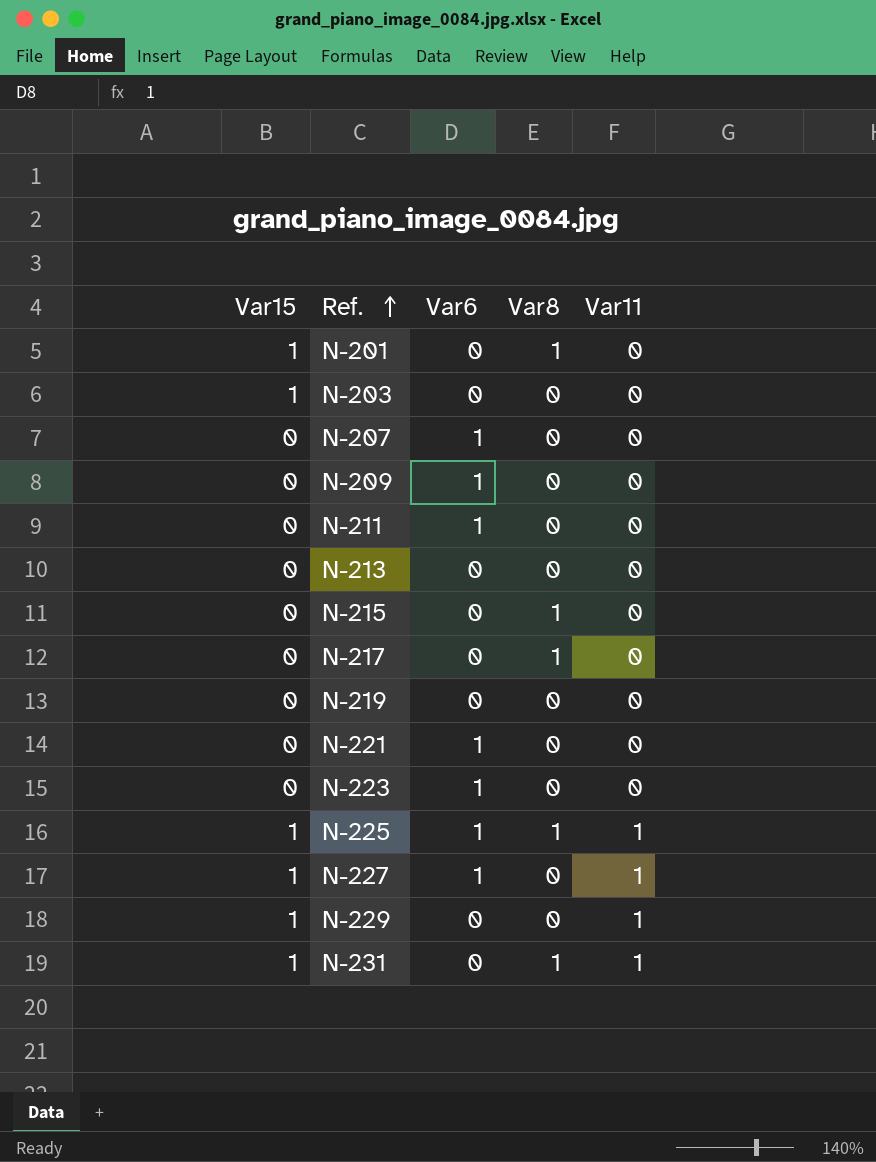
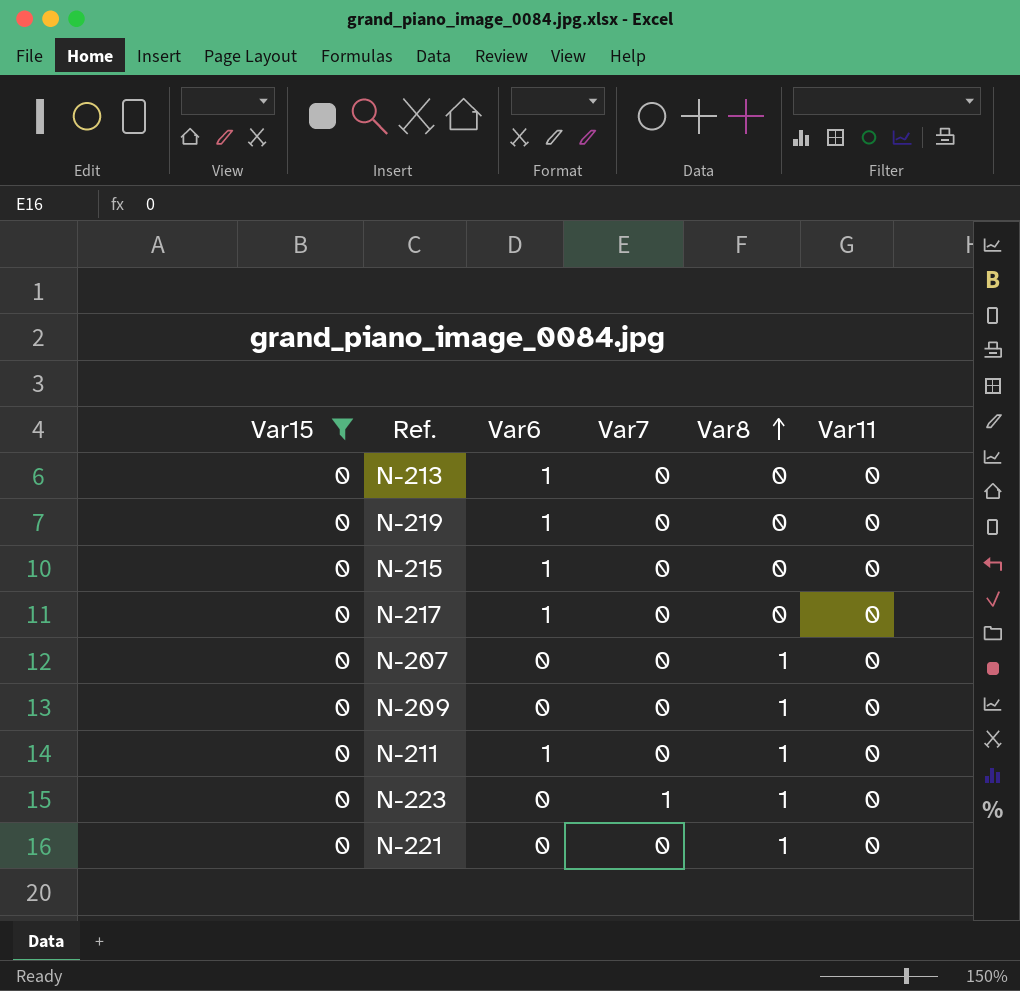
filter: none -> Var15 = 0
row order: Ref. ascending -> Var8 ascending
column Var7 | position: none -> 4
N-213 | Var6: 0 -> 1
N-219 | Var6: 0 -> 1
N-215 | Var6: 0 -> 1
N-215 | Var8: 1 -> 0
N-217 | Var6: 0 -> 1
N-217 | Var8: 1 -> 0
N-207 | Var6: 1 -> 0
N-207 | Var8: 0 -> 1
N-209 | Var6: 1 -> 0
N-209 | Var8: 0 -> 1
N-211 | Var8: 0 -> 1
N-223 | Var6: 1 -> 0
N-223 | Var8: 0 -> 1
N-221 | Var6: 1 -> 0
N-221 | Var8: 0 -> 1

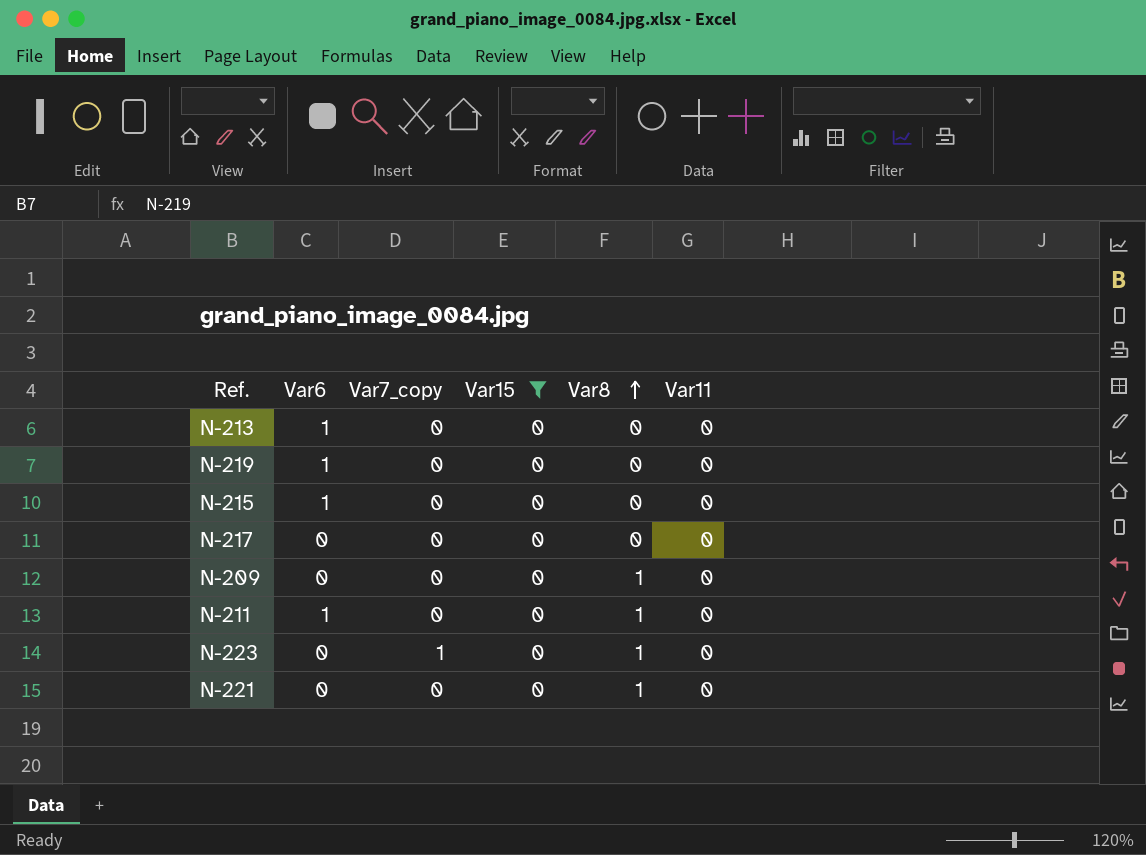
column name: Var7 -> Var7_copy
column Var15 | position: 1 -> 4
row N-207: 0 | 0 | 0 | 1 | 0 -> none
N-217 | Var6: 1 -> 0

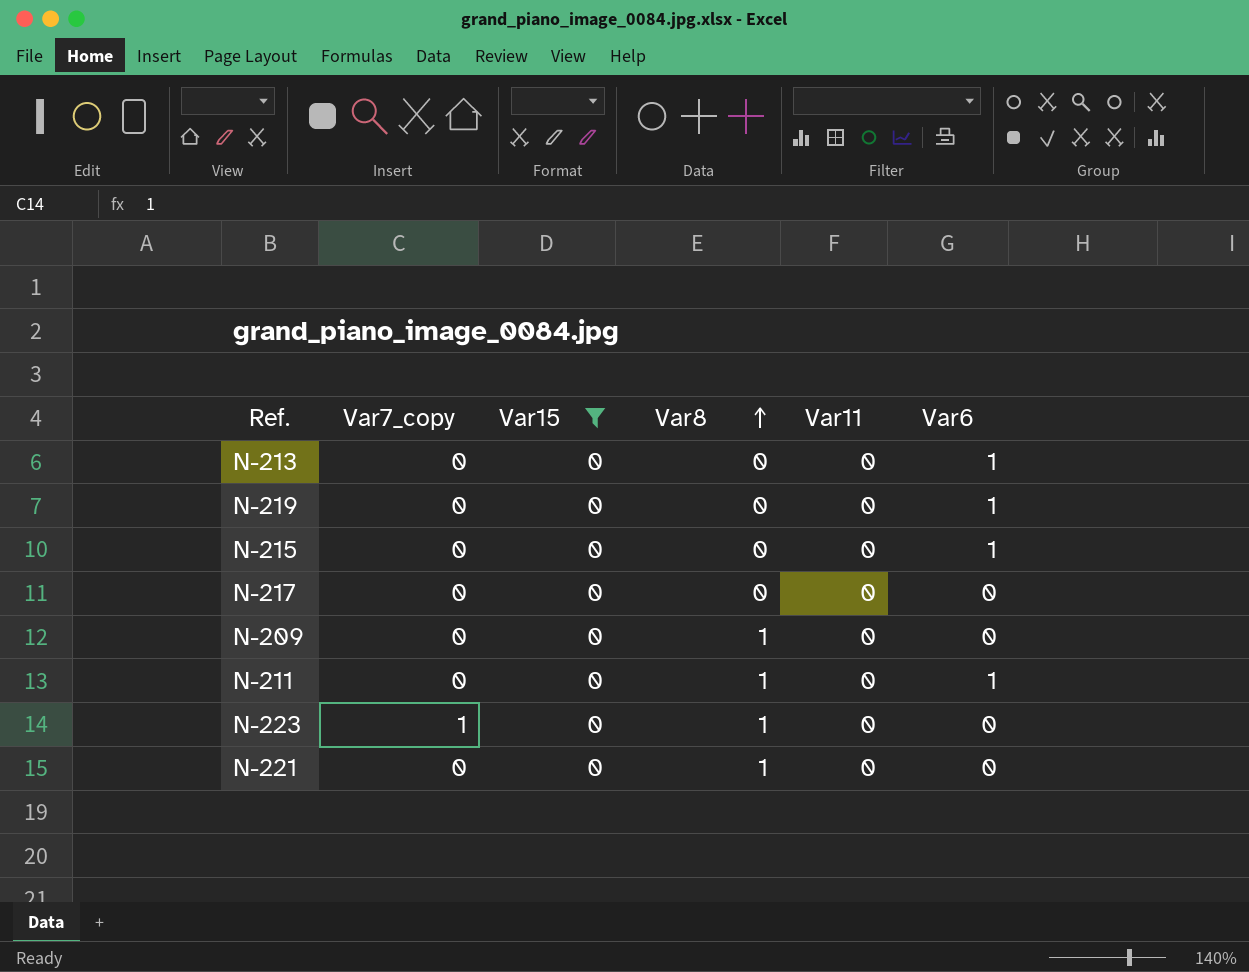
column Var6 | position: 2 -> 6

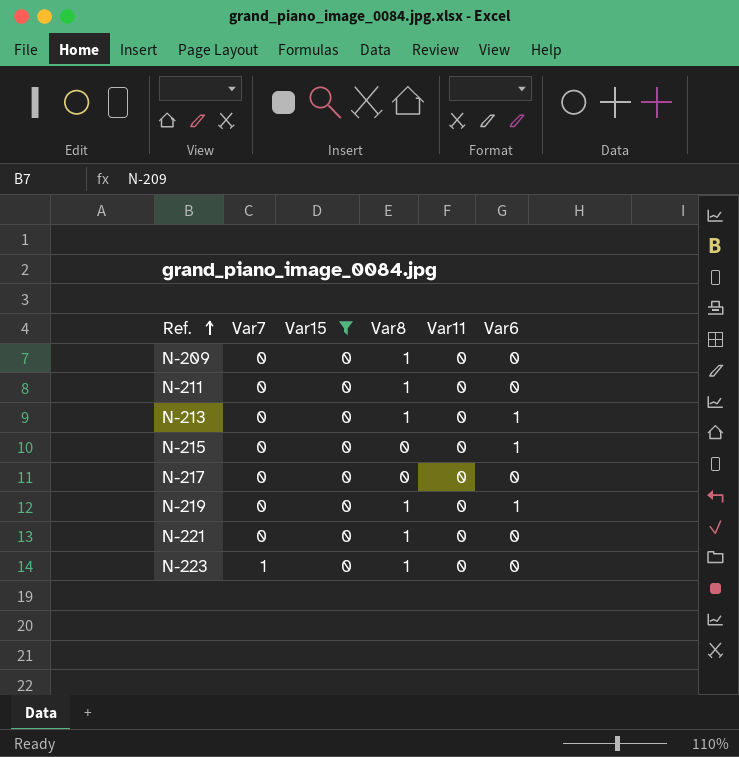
row order: Var8 ascending -> Ref. ascending
column name: Var7_copy -> Var7
N-211 | Var6: 1 -> 0
N-213 | Var8: 0 -> 1
N-219 | Var8: 0 -> 1

